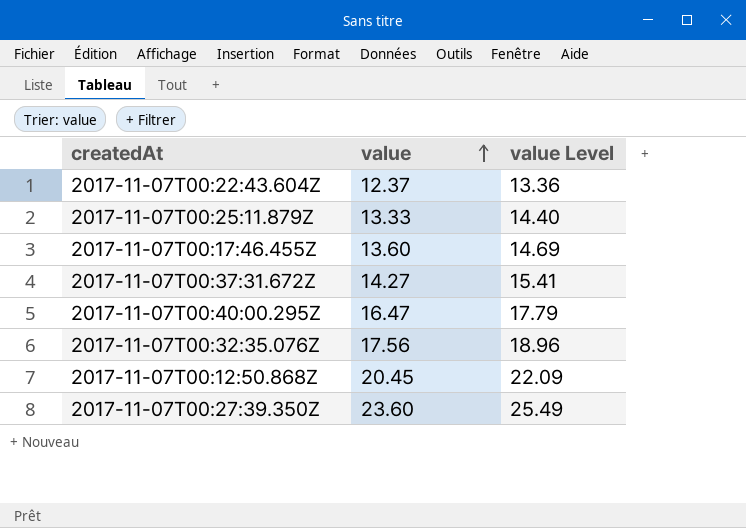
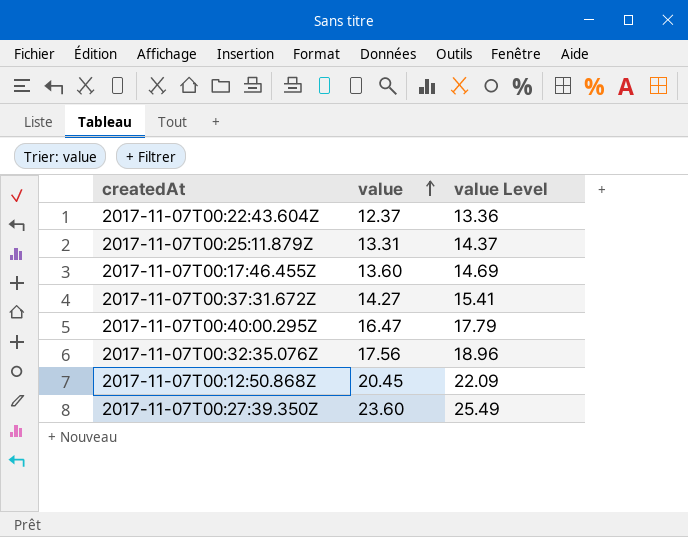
2017-11-07T00:25:11.879Z | value: 13.33 -> 13.31
2017-11-07T00:25:11.879Z | value Level: 14.40 -> 14.37

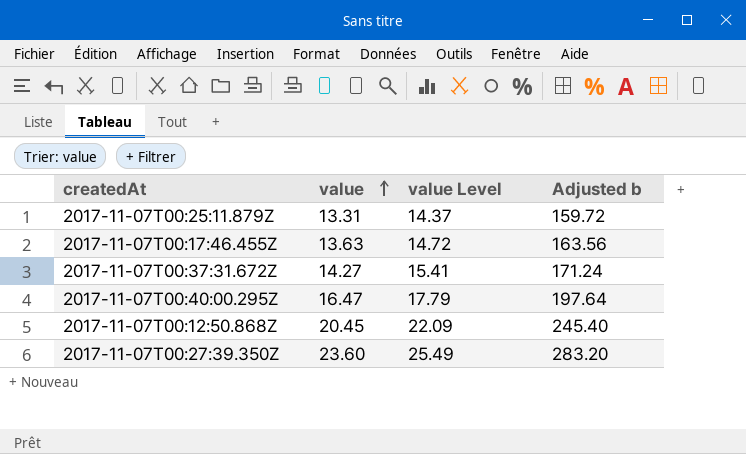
column Adjusted b | formula: none -> [value] * 12
row 2017-11-07T00:22:43.604Z: 12.37 | 13.36 -> none
row 2017-11-07T00:32:35.076Z: 17.56 | 18.96 -> none
2017-11-07T00:17:46.455Z | value: 13.60 -> 13.63
2017-11-07T00:17:46.455Z | value Level: 14.69 -> 14.72

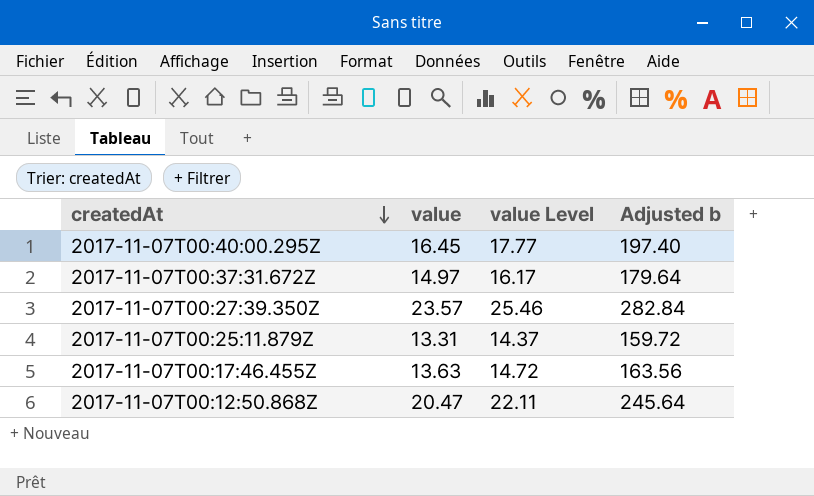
row order: value ascending -> createdAt descending
2017-11-07T00:40:00.295Z | value: 16.47 -> 16.45
2017-11-07T00:40:00.295Z | value Level: 17.79 -> 17.77
2017-11-07T00:40:00.295Z | Adjusted b: 197.64 -> 197.40
2017-11-07T00:37:31.672Z | value: 14.27 -> 14.97
2017-11-07T00:37:31.672Z | value Level: 15.41 -> 16.17
2017-11-07T00:37:31.672Z | Adjusted b: 171.24 -> 179.64
2017-11-07T00:27:39.350Z | value: 23.60 -> 23.57
2017-11-07T00:27:39.350Z | value Level: 25.49 -> 25.46
2017-11-07T00:27:39.350Z | Adjusted b: 283.20 -> 282.84
2017-11-07T00:12:50.868Z | value: 20.45 -> 20.47
2017-11-07T00:12:50.868Z | value Level: 22.09 -> 22.11
2017-11-07T00:12:50.868Z | Adjusted b: 245.40 -> 245.64

